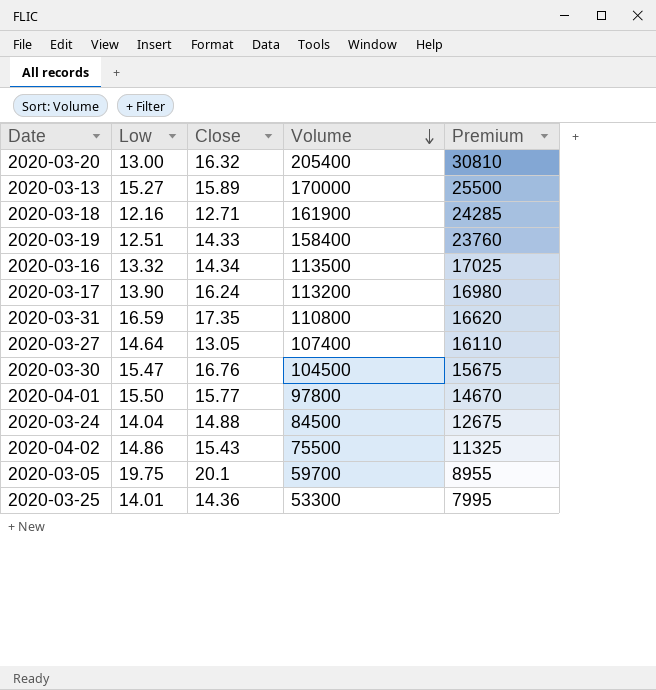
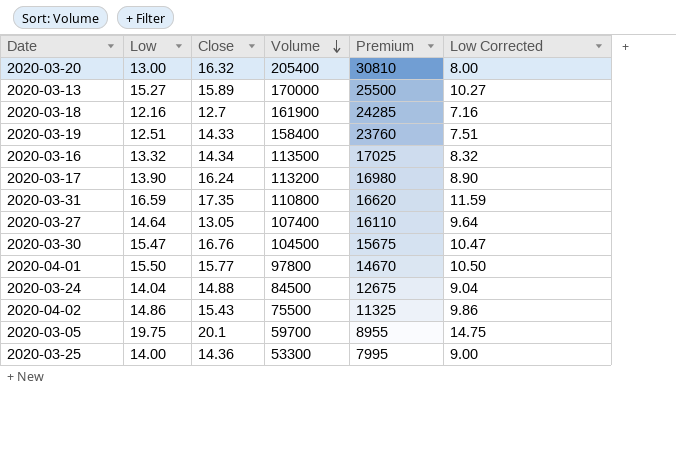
column Low Corrected | formula: none -> [Low] - 5
2020-03-18 | Close: 12.71 -> 12.7
2020-03-25 | Low: 14.01 -> 14.00

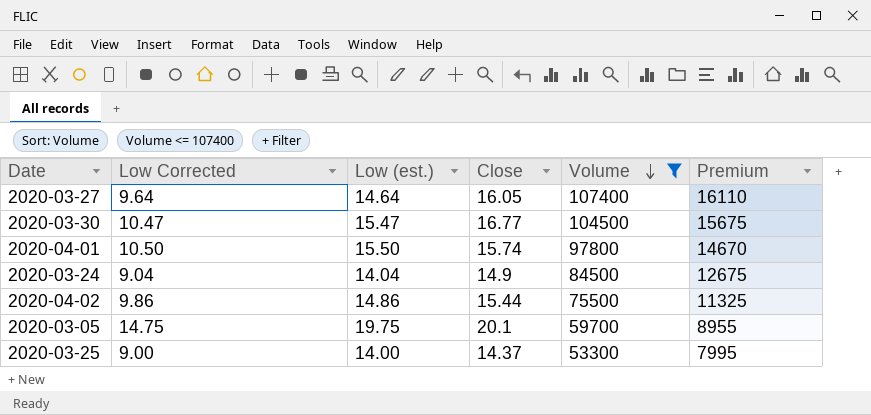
filter: none -> Volume <= 107400
column Low Corrected | position: 6 -> 2
column name: Low -> Low (est.)
2020-03-27 | Close: 13.05 -> 16.05
2020-03-30 | Close: 16.76 -> 16.77
2020-04-01 | Close: 15.77 -> 15.74
2020-03-24 | Close: 14.88 -> 14.9
2020-04-02 | Close: 15.43 -> 15.44
2020-03-25 | Close: 14.36 -> 14.37

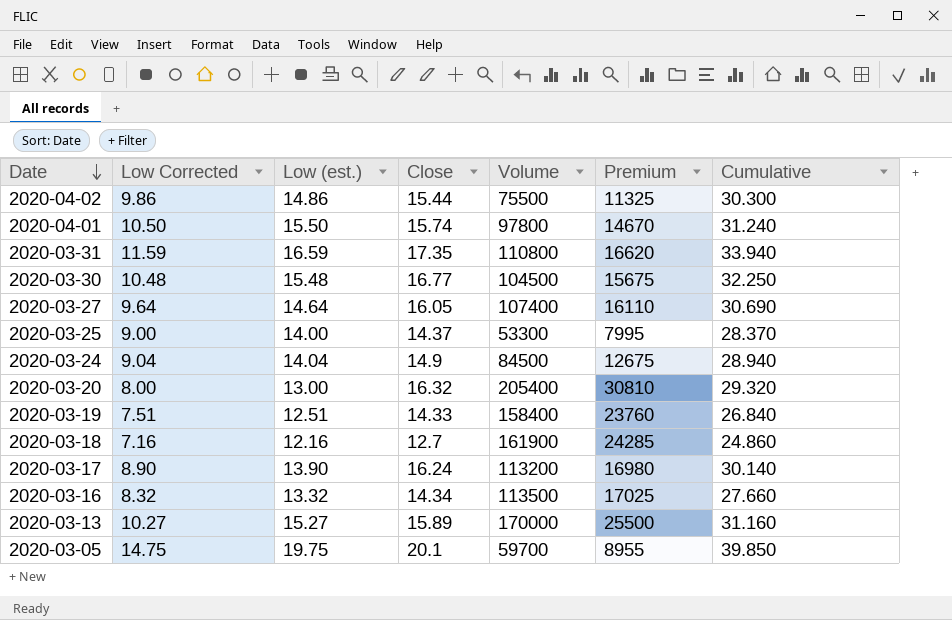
filter: Volume <= 107400 -> none
row order: Volume descending -> Date descending
column Cumulative | formula: none -> [Low (est.)] + [Close]
2020-03-30 | Low Corrected: 10.47 -> 10.48
2020-03-30 | Low (est.): 15.47 -> 15.48

